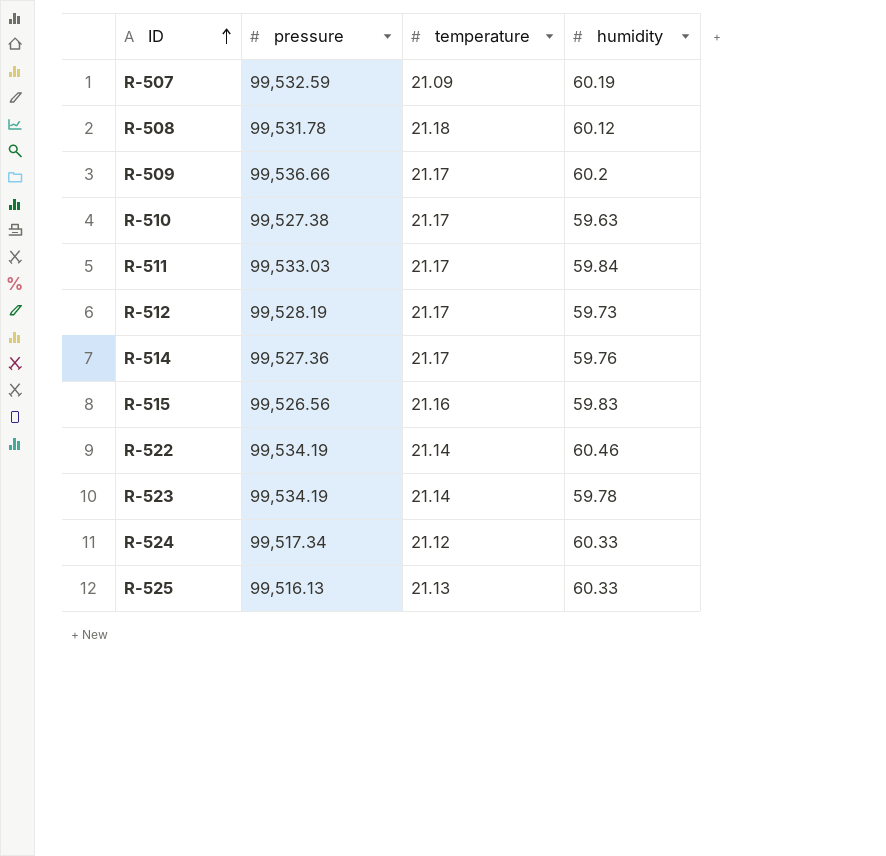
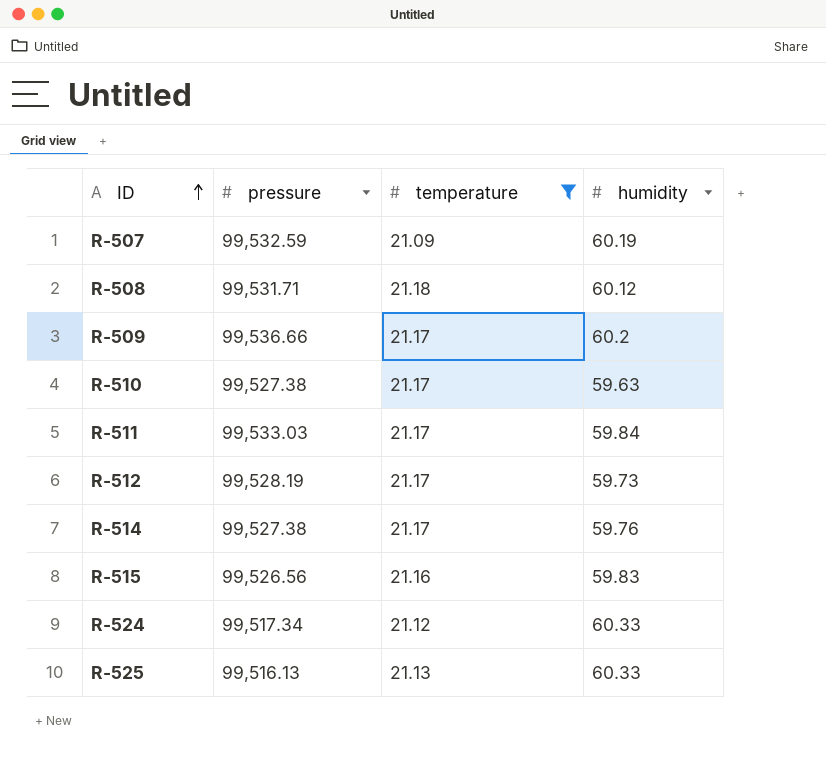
filter: none -> temperature != 21.14
R-508 | pressure: 99,531.78 -> 99,531.71
R-514 | pressure: 99,527.36 -> 99,527.38

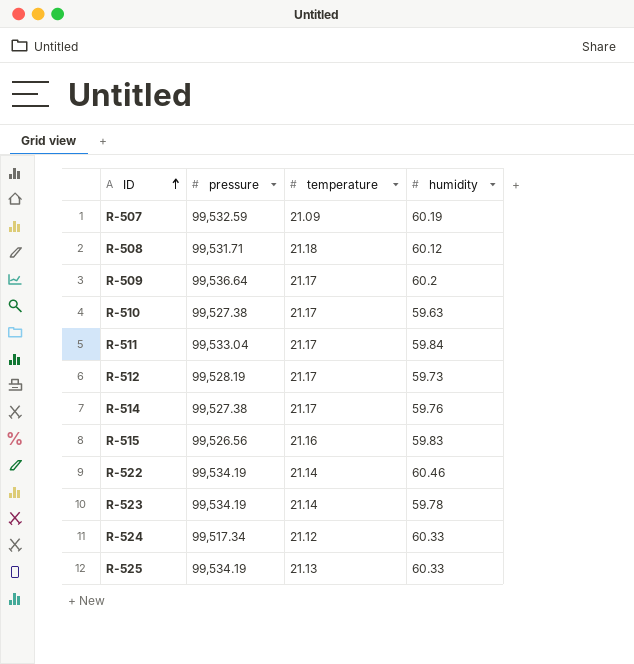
filter: temperature != 21.14 -> none
R-509 | pressure: 99,536.66 -> 99,536.64
R-511 | pressure: 99,533.03 -> 99,533.04
R-525 | pressure: 99,516.13 -> 99,534.19

